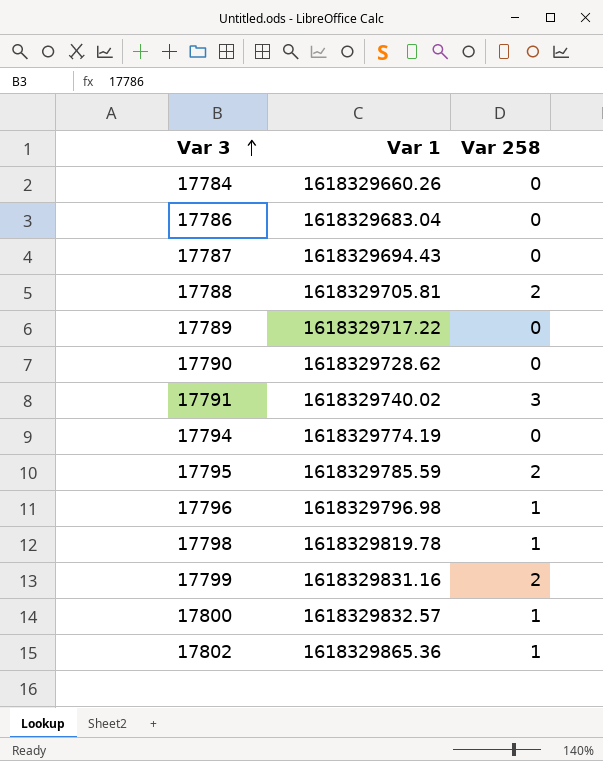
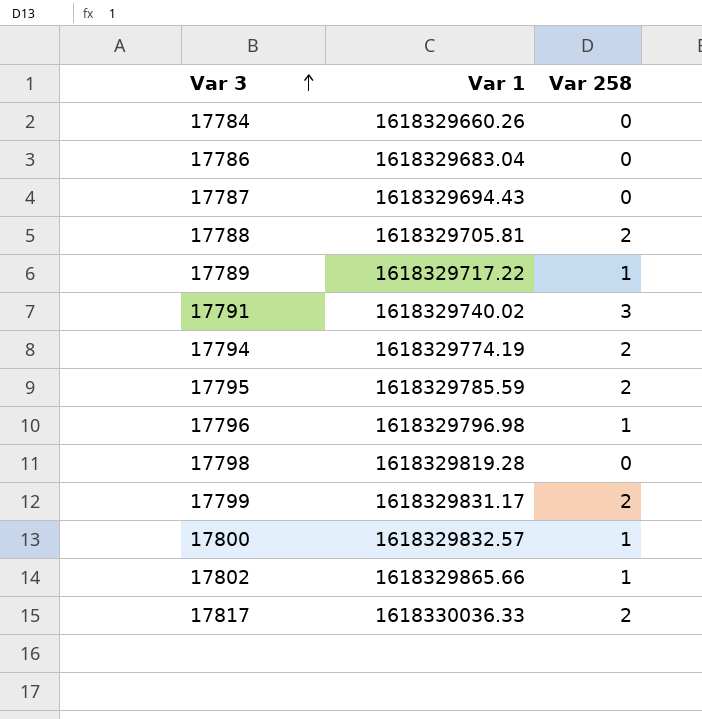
row 17790: 1618329728.62 | 0 -> none
17789 | Var 258: 0 -> 1
17794 | Var 258: 0 -> 2
17798 | Var 1: 1618329819.78 -> 1618329819.28
17798 | Var 258: 1 -> 0
17799 | Var 1: 1618329831.16 -> 1618329831.17
17802 | Var 1: 1618329865.36 -> 1618329865.66
row 17817: none -> 1618330036.33 | 2

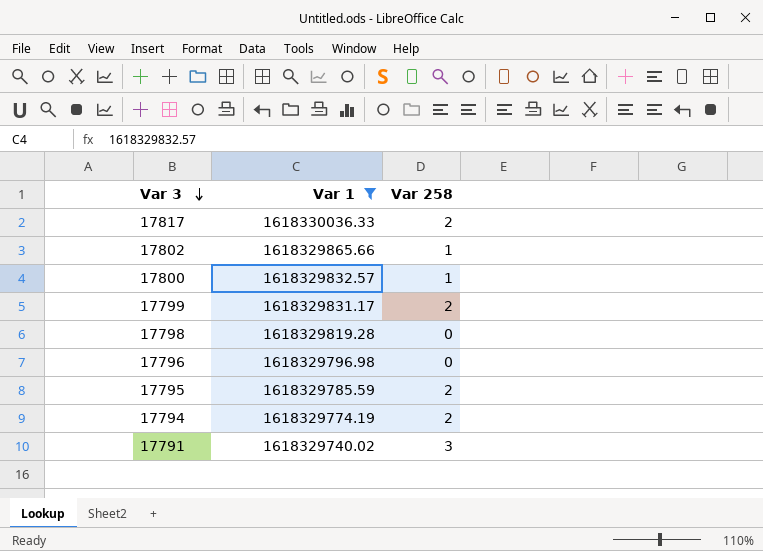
filter: none -> Var 1 >= 1618329740.02
row order: Var 3 ascending -> Var 3 descending
17796 | Var 258: 1 -> 0

